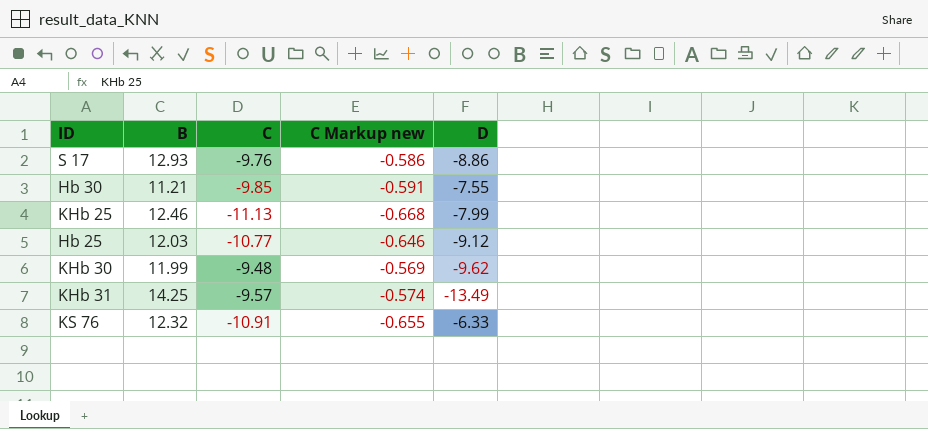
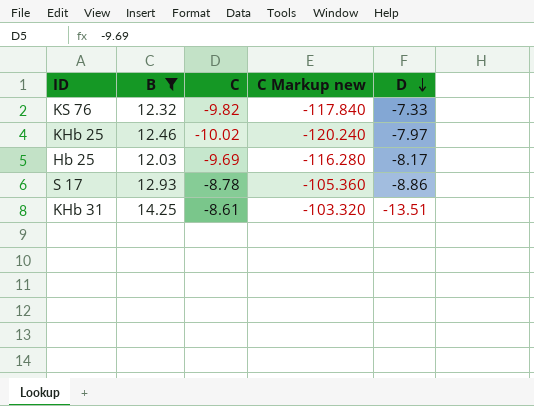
filter: none -> B >= 12.03
row order: none -> D descending
column C Markup new | formula: [C] * 0.06 -> [C] * 12
KS 76 | C: -10.91 -> -9.82
KS 76 | D: -6.33 -> -7.33
KHb 25 | C: -11.13 -> -10.02
KHb 25 | D: -7.99 -> -7.97
Hb 25 | C: -10.77 -> -9.69
Hb 25 | D: -9.12 -> -8.17
S 17 | C: -9.76 -> -8.78
KHb 31 | C: -9.57 -> -8.61
KHb 31 | D: -13.49 -> -13.51

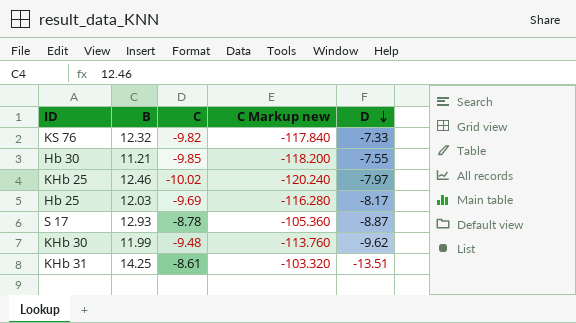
filter: B >= 12.03 -> none
S 17 | D: -8.86 -> -8.87

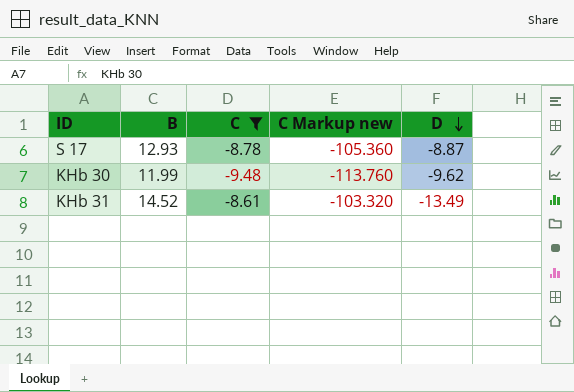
filter: none -> C >= -9.48
KHb 31 | B: 14.25 -> 14.52
KHb 31 | D: -13.51 -> -13.49

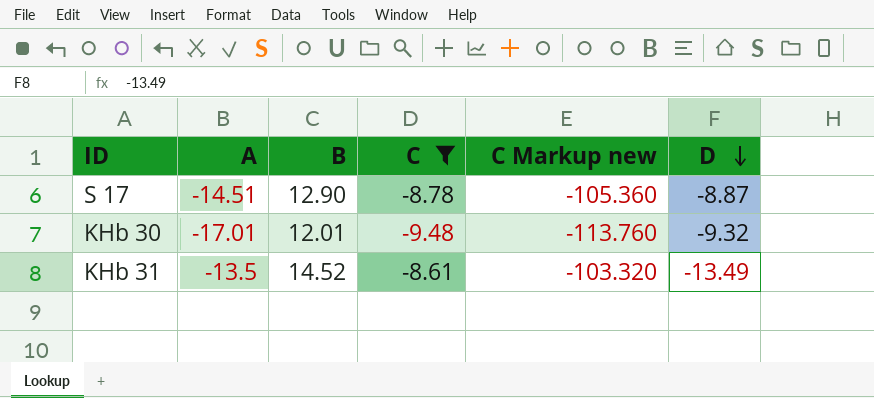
column A | position: none -> 2
S 17 | B: 12.93 -> 12.90
KHb 30 | B: 11.99 -> 12.01
KHb 30 | D: -9.62 -> -9.32

